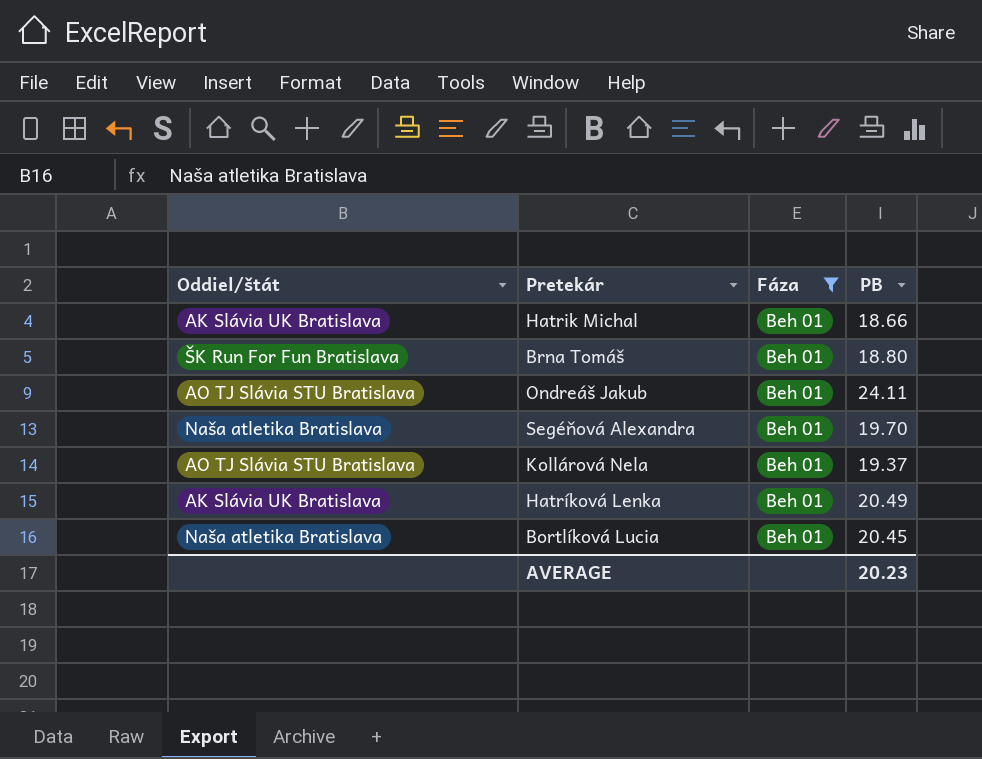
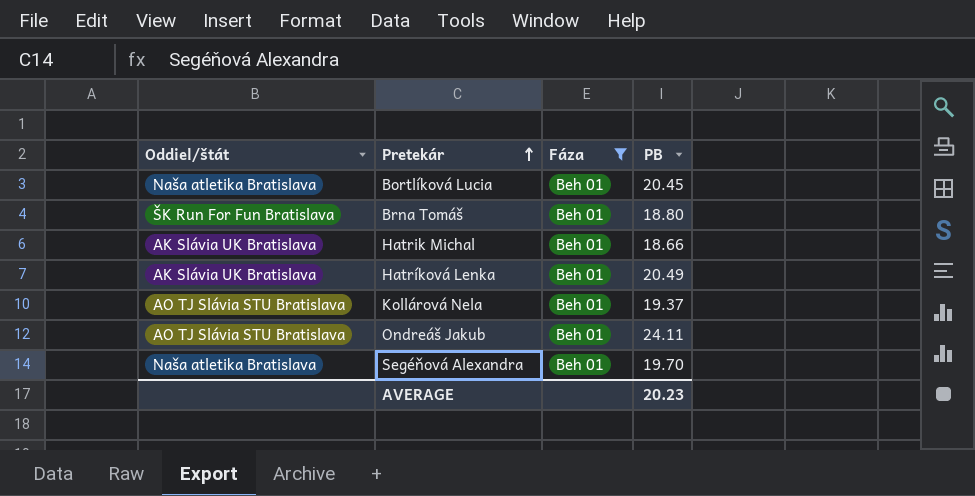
row order: none -> Pretekár ascending

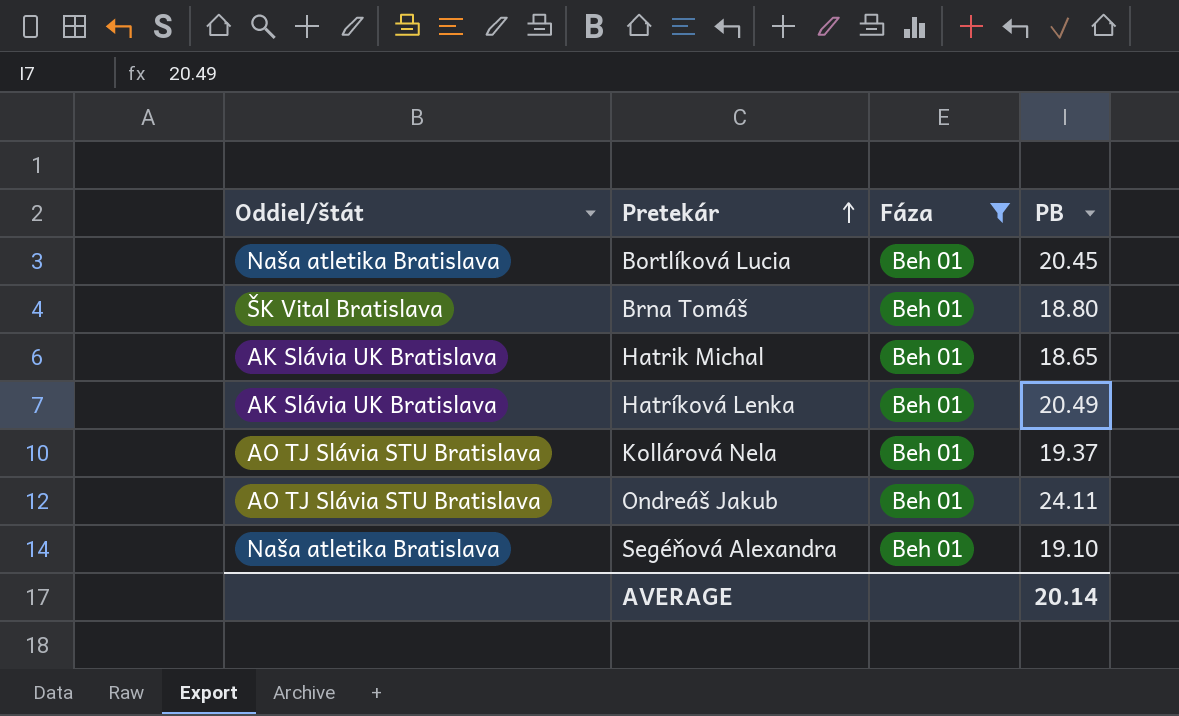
Brna Tomáš | Oddiel/štát: ŠK Run For Fun Bratislava -> ŠK Vital Bratislava
Hatrik Michal | PB: 18.66 -> 18.65
Segéňová Alexandra | PB: 19.70 -> 19.10
AVERAGE | PB: 20.23 -> 20.14

